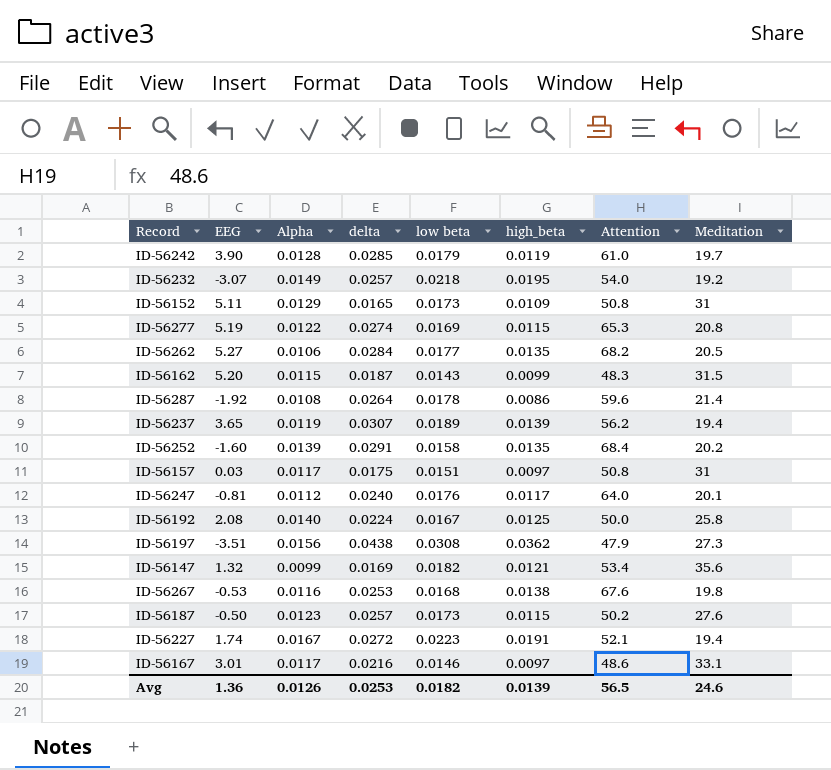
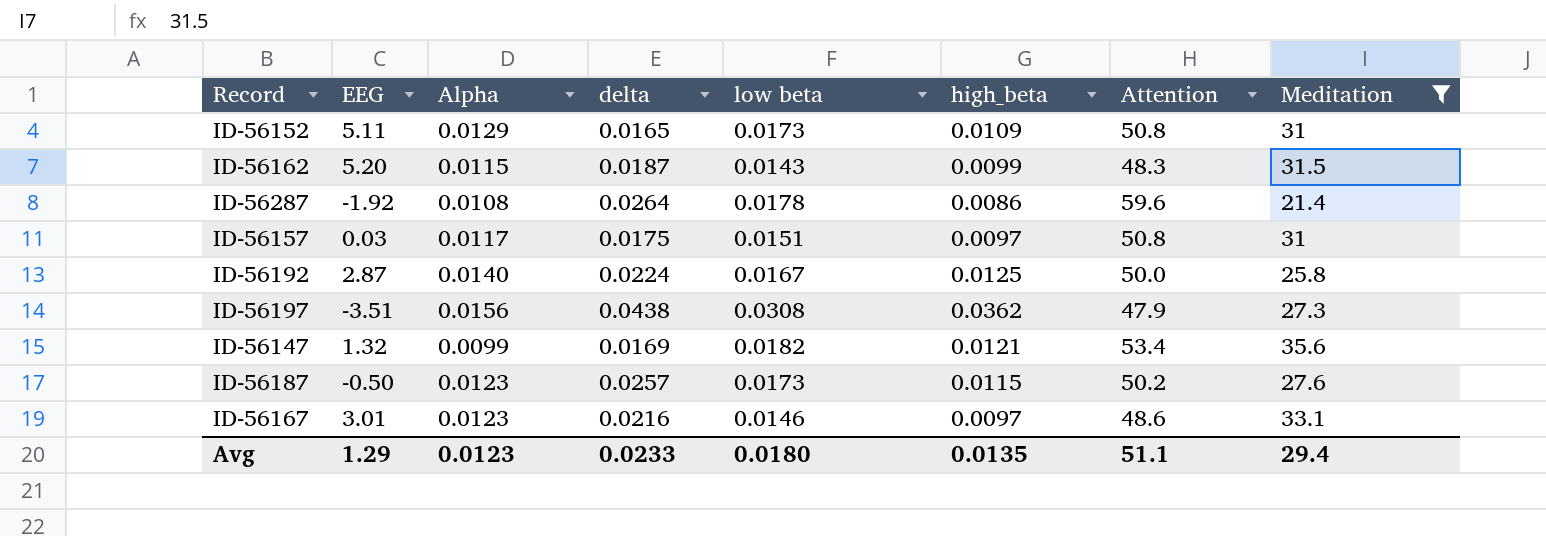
filter: none -> Meditation >= 21.4
ID-56192 | EEG: 2.08 -> 2.87
ID-56167 | Alpha: 0.0117 -> 0.0123
Avg | EEG: 1.36 -> 1.29
Avg | Alpha: 0.0126 -> 0.0123
Avg | delta: 0.0253 -> 0.0233
Avg | low beta: 0.0182 -> 0.0180
Avg | high_beta: 0.0139 -> 0.0135
Avg | Attention: 56.5 -> 51.1
Avg | Meditation: 24.6 -> 29.4

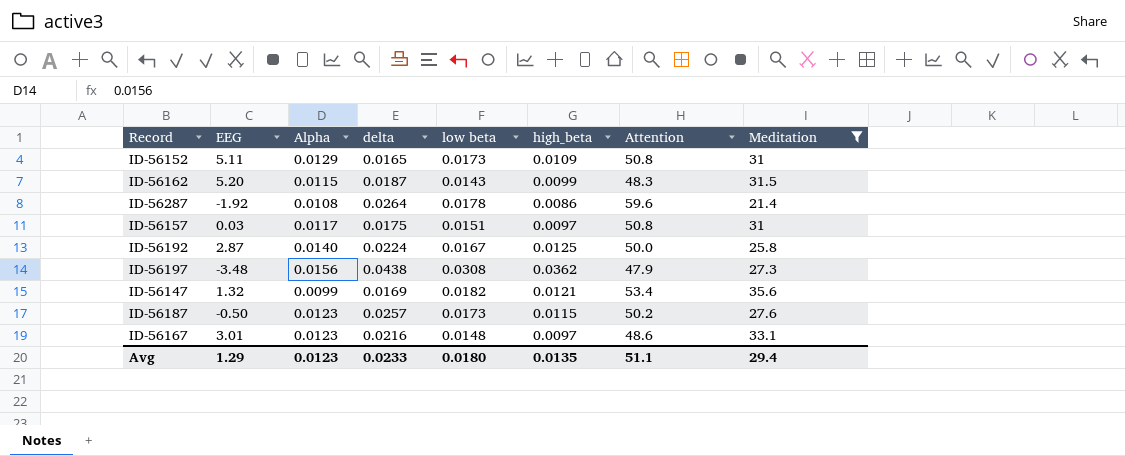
ID-56197 | EEG: -3.51 -> -3.48
ID-56167 | low beta: 0.0146 -> 0.0148

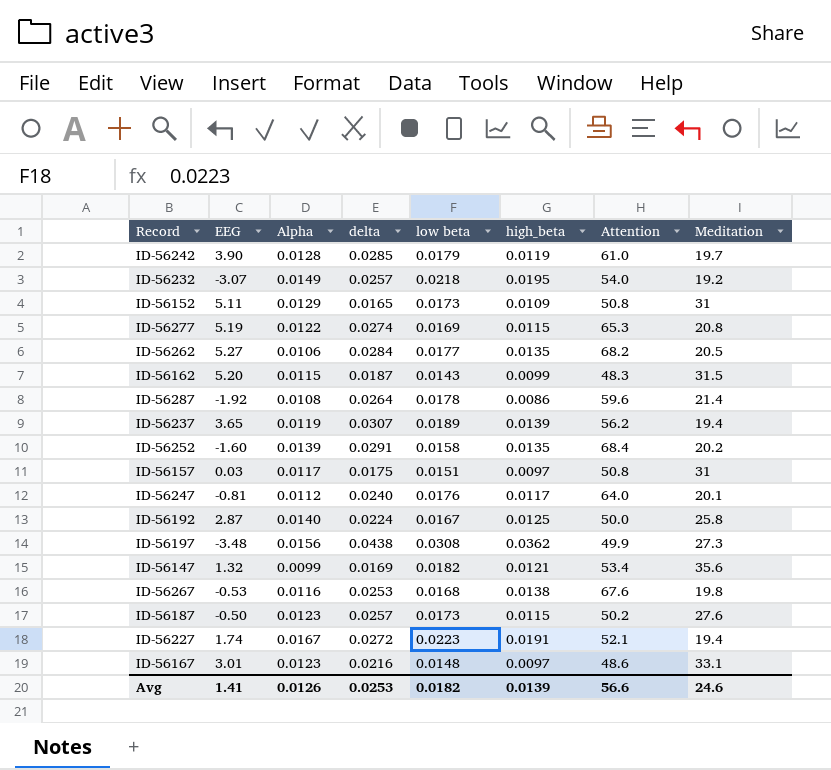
filter: Meditation >= 21.4 -> none
ID-56197 | Attention: 47.9 -> 49.9
Avg | EEG: 1.29 -> 1.41
Avg | Alpha: 0.0123 -> 0.0126
Avg | delta: 0.0233 -> 0.0253
Avg | low beta: 0.0180 -> 0.0182
Avg | high_beta: 0.0135 -> 0.0139
Avg | Attention: 51.1 -> 56.6
Avg | Meditation: 29.4 -> 24.6

